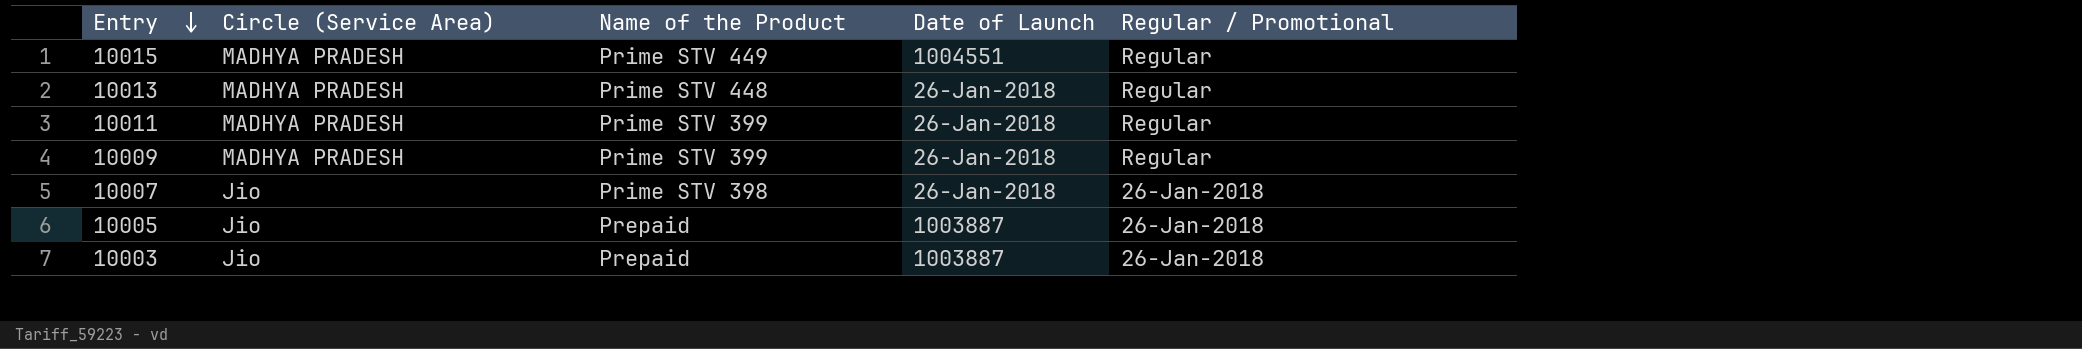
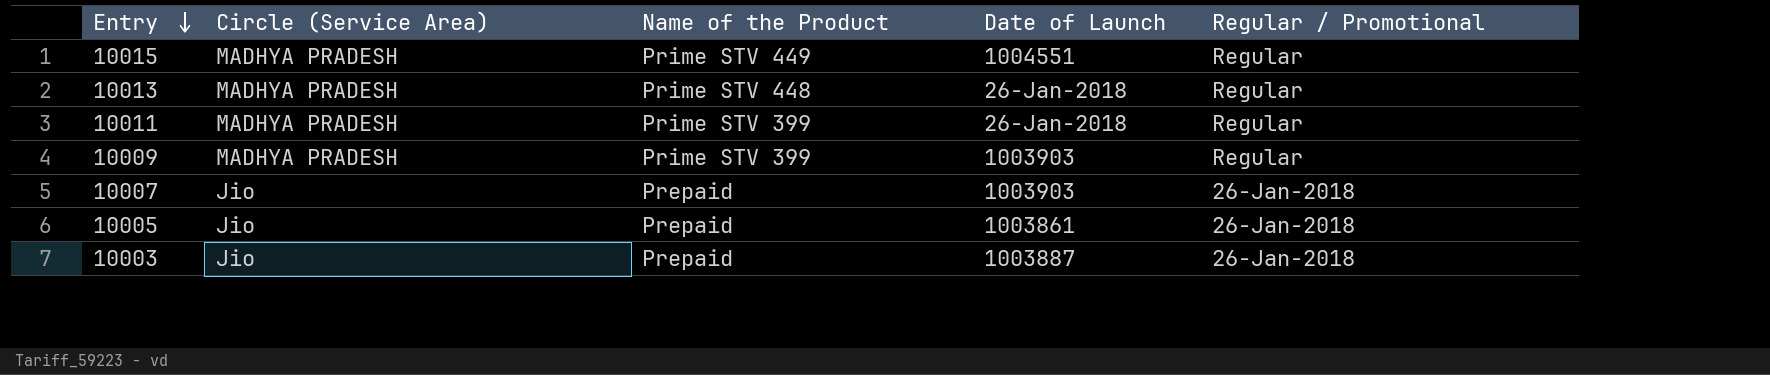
10009 | Date of Launch: 26-Jan-2018 -> 1003903
10007 | Name of the Product: Prime STV 398 -> Prepaid
10007 | Date of Launch: 26-Jan-2018 -> 1003903
10005 | Date of Launch: 1003887 -> 1003861

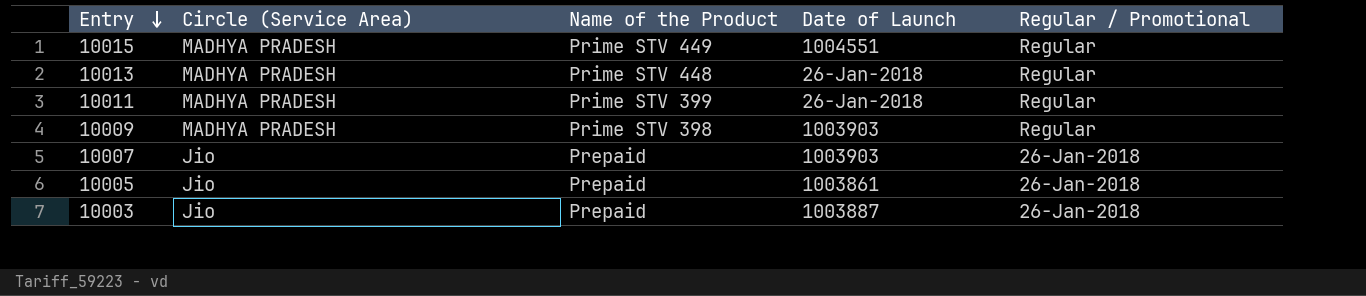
10009 | Name of the Product: Prime STV 399 -> Prime STV 398

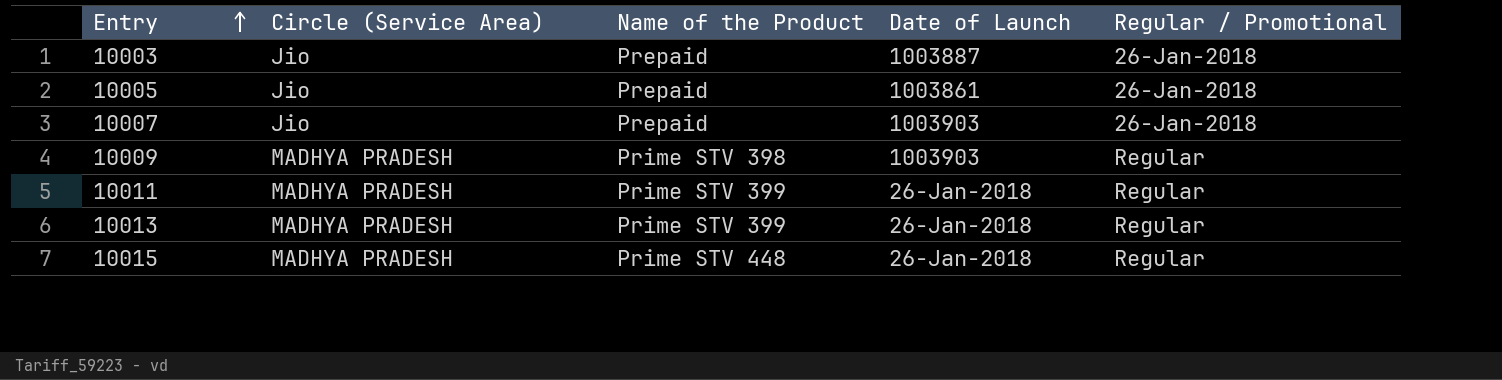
row order: Entry descending -> Entry ascending
10013 | Name of the Product: Prime STV 448 -> Prime STV 399
10015 | Name of the Product: Prime STV 449 -> Prime STV 448
10015 | Date of Launch: 1004551 -> 26-Jan-2018

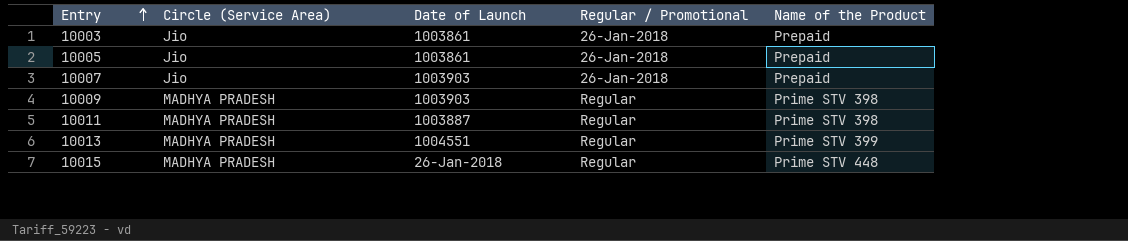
column Name of the Product | position: 3 -> 5
10003 | Date of Launch: 1003887 -> 1003861
10011 | Date of Launch: 26-Jan-2018 -> 1003887
10011 | Name of the Product: Prime STV 399 -> Prime STV 398
10013 | Date of Launch: 26-Jan-2018 -> 1004551

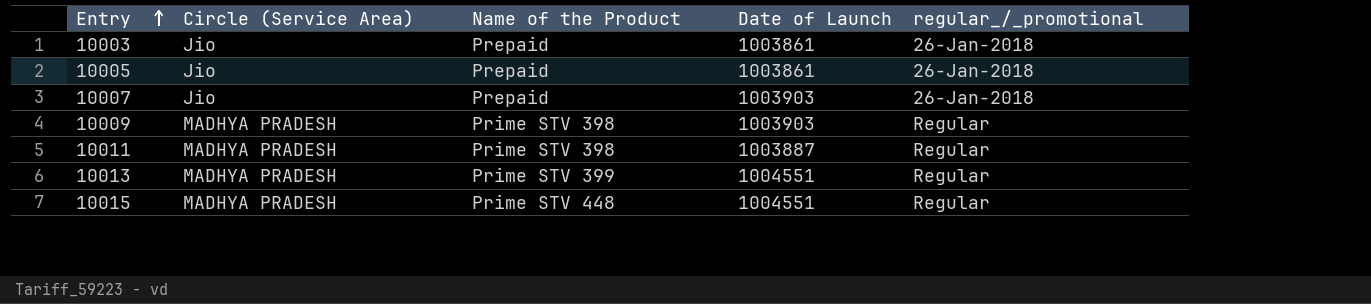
column Name of the Product | position: 5 -> 3
column name: Regular / Promotional -> regular_/_promotional
10015 | Date of Launch: 26-Jan-2018 -> 1004551

